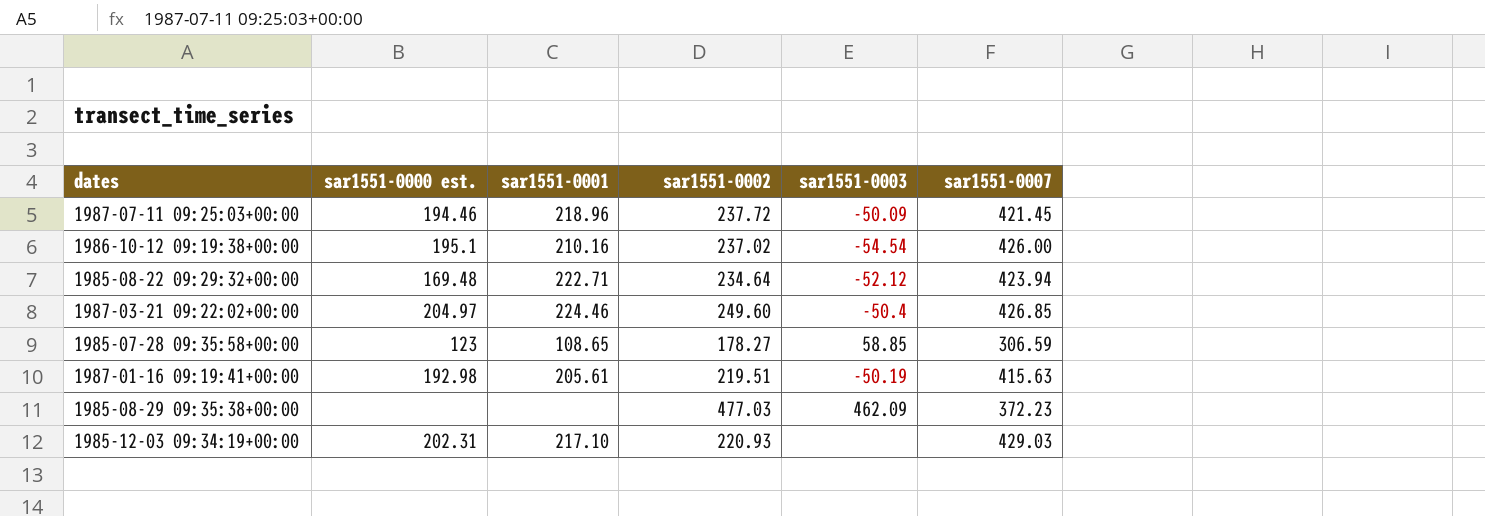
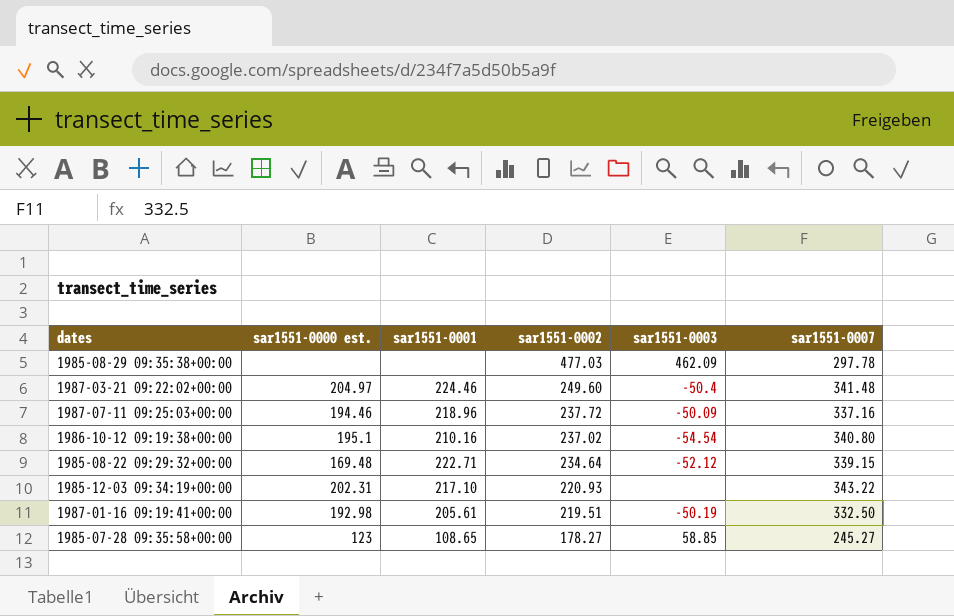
row order: none -> sar1551-0002 descending
1985-08-29 09:35:38+00:00 | sar1551-0007: 372.23 -> 297.78
1987-03-21 09:22:02+00:00 | sar1551-0007: 426.85 -> 341.48
1987-07-11 09:25:03+00:00 | sar1551-0007: 421.45 -> 337.16
1986-10-12 09:19:38+00:00 | sar1551-0007: 426.00 -> 340.80
1985-08-22 09:29:32+00:00 | sar1551-0007: 423.94 -> 339.15
1985-12-03 09:34:19+00:00 | sar1551-0007: 429.03 -> 343.22
1987-01-16 09:19:41+00:00 | sar1551-0007: 415.63 -> 332.50
1985-07-28 09:35:58+00:00 | sar1551-0007: 306.59 -> 245.27

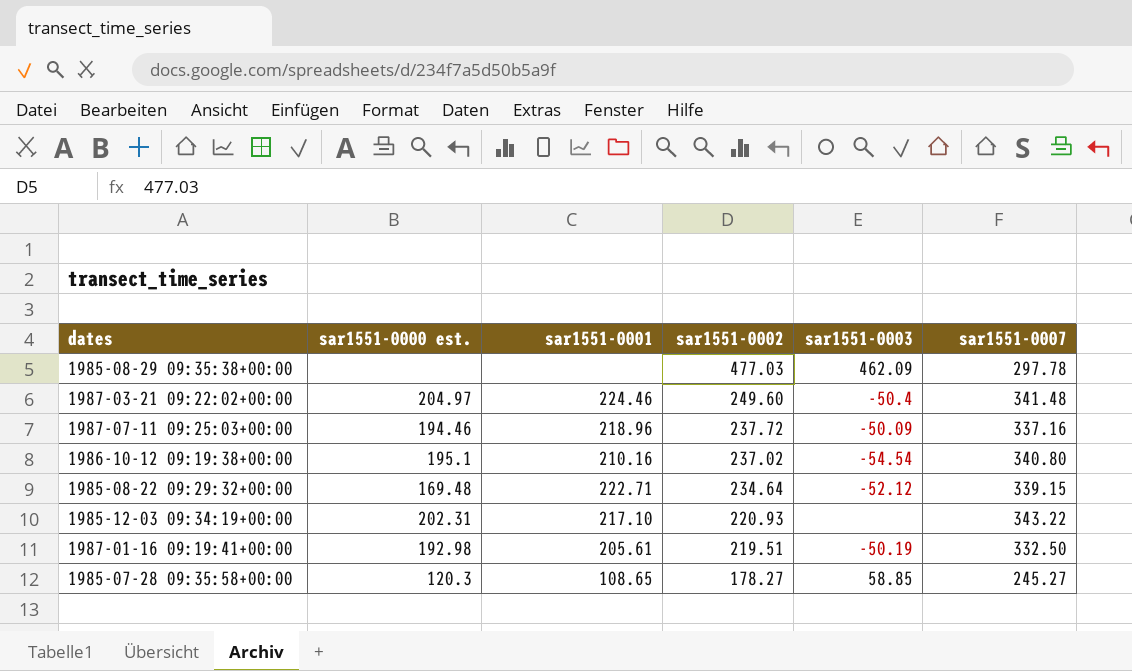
1985-07-28 09:35:58+00:00 | sar1551-0000 est.: 123 -> 120.3

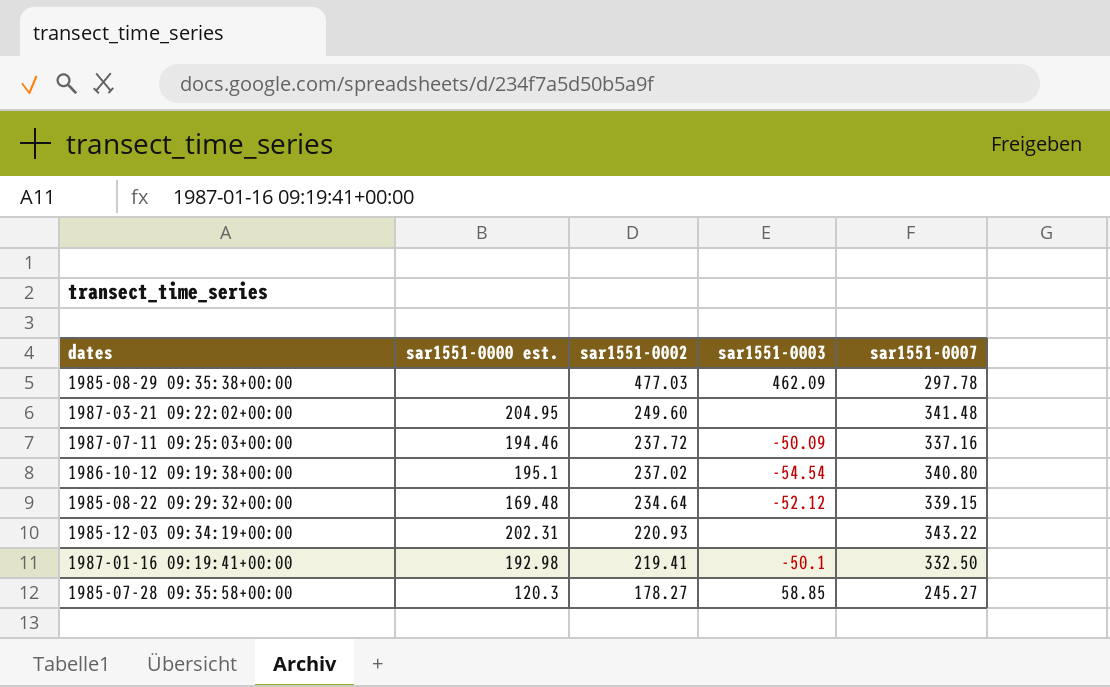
column sar1551-0001 | position: 3 -> none
1987-03-21 09:22:02+00:00 | sar1551-0000 est.: 204.97 -> 204.95
1987-03-21 09:22:02+00:00 | sar1551-0003: -50.4 -> none
1987-01-16 09:19:41+00:00 | sar1551-0002: 219.51 -> 219.41
1987-01-16 09:19:41+00:00 | sar1551-0003: -50.19 -> -50.1

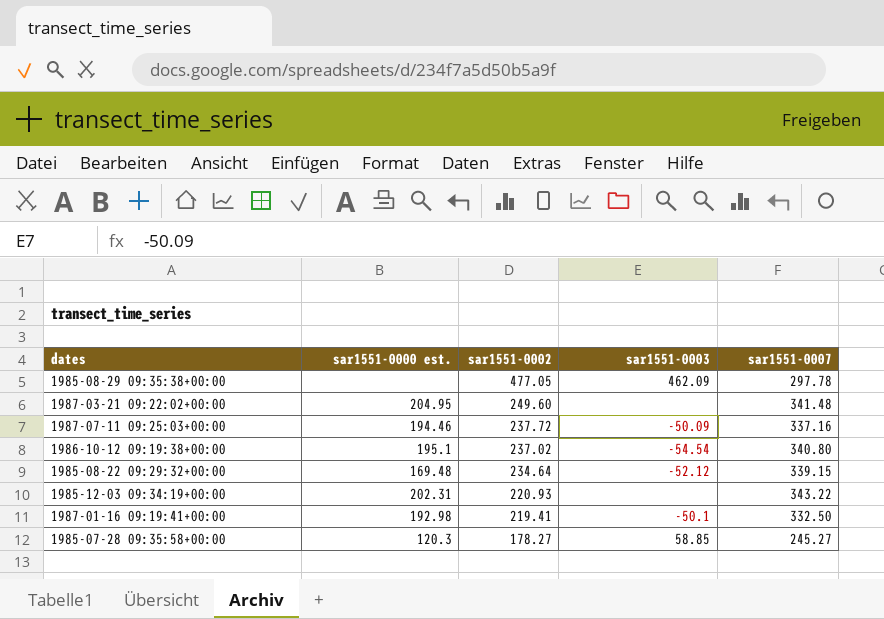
1985-08-29 09:35:38+00:00 | sar1551-0002: 477.03 -> 477.05

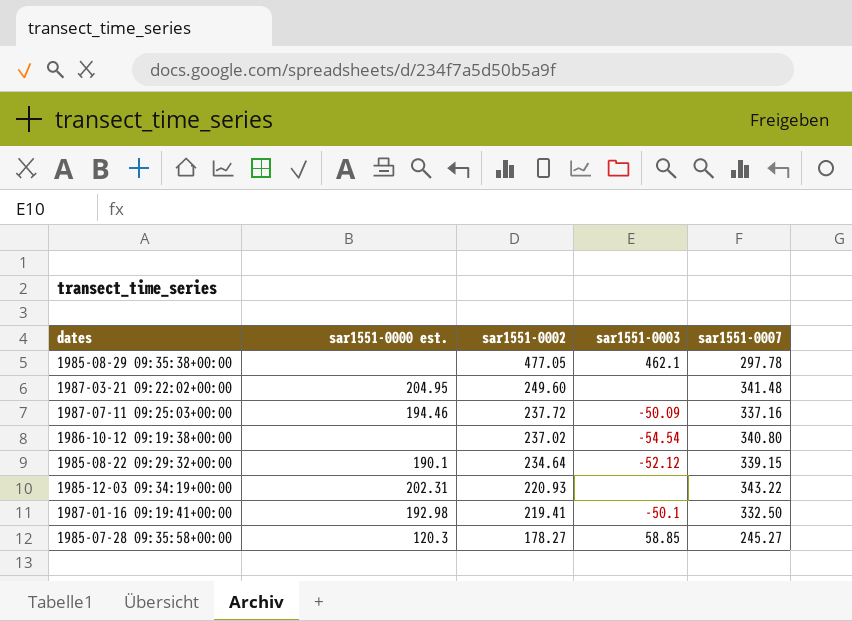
1985-08-29 09:35:38+00:00 | sar1551-0003: 462.09 -> 462.1
1986-10-12 09:19:38+00:00 | sar1551-0000 est.: 195.1 -> none
1985-08-22 09:29:32+00:00 | sar1551-0000 est.: 169.48 -> 190.1

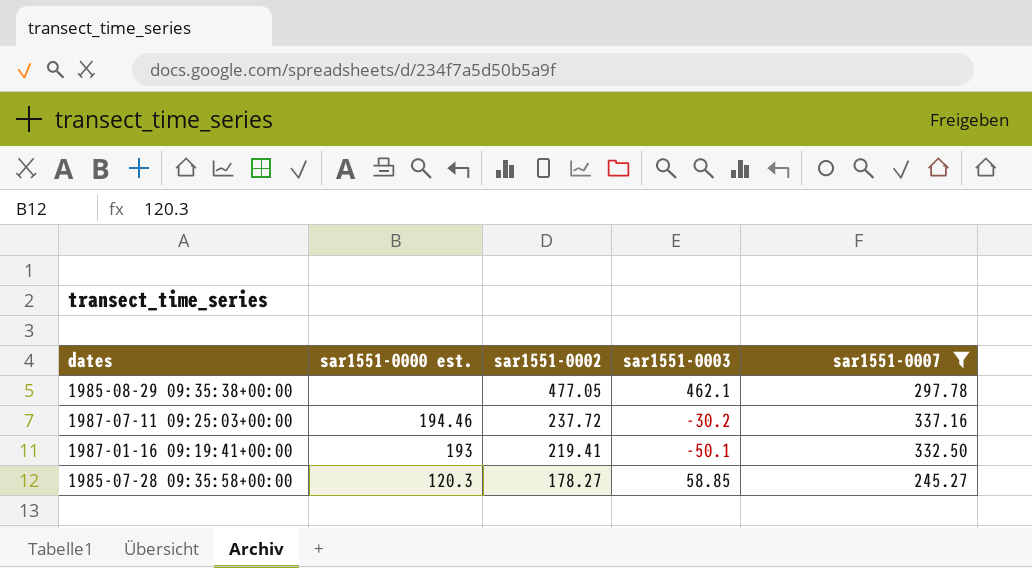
filter: none -> sar1551-0007 <= 337.16
1987-07-11 09:25:03+00:00 | sar1551-0003: -50.09 -> -30.2
1987-01-16 09:19:41+00:00 | sar1551-0000 est.: 192.98 -> 193

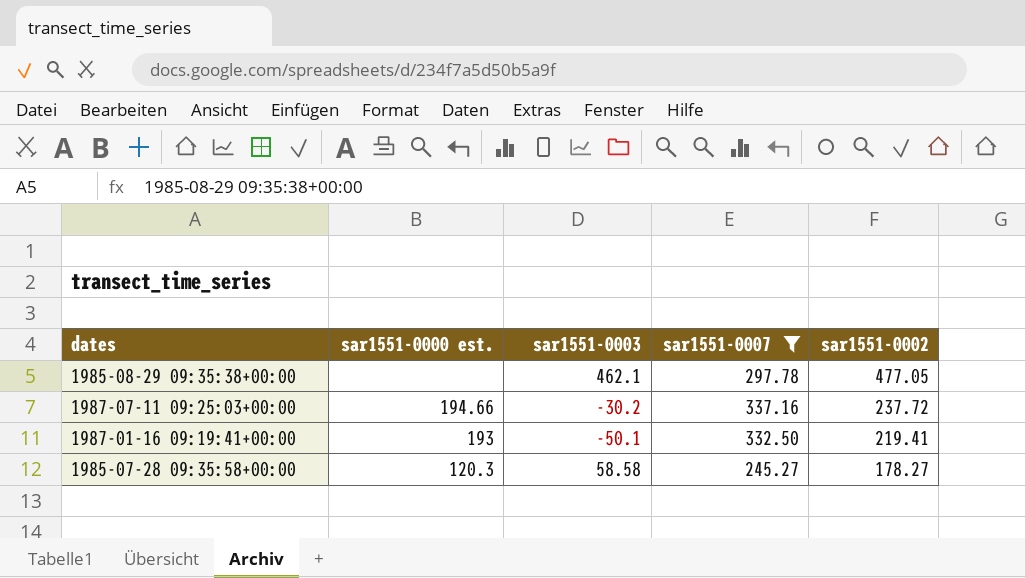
column sar1551-0002 | position: 3 -> 5
1987-07-11 09:25:03+00:00 | sar1551-0000 est.: 194.46 -> 194.66
1985-07-28 09:35:58+00:00 | sar1551-0003: 58.85 -> 58.58

